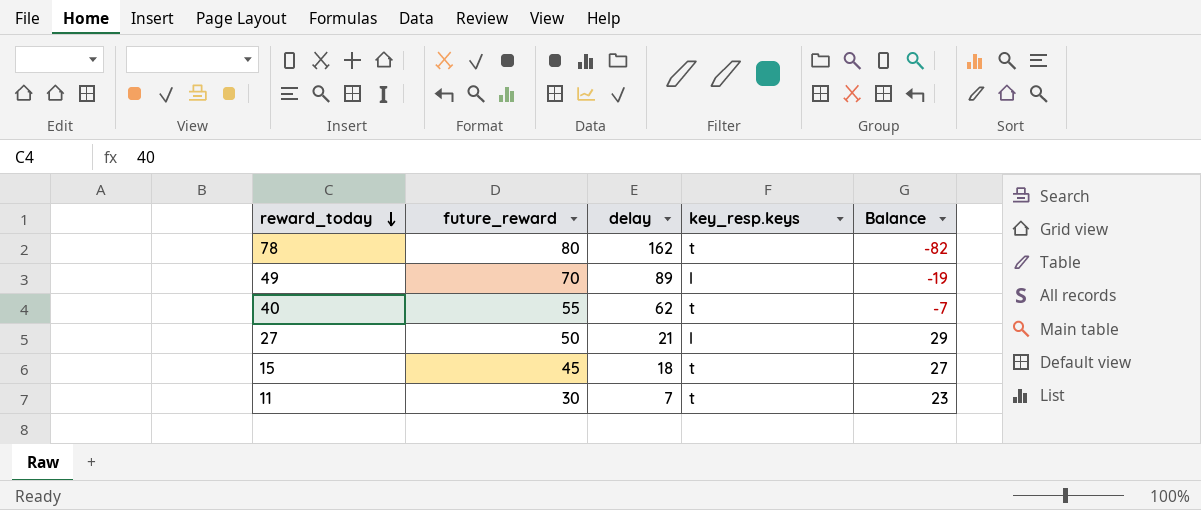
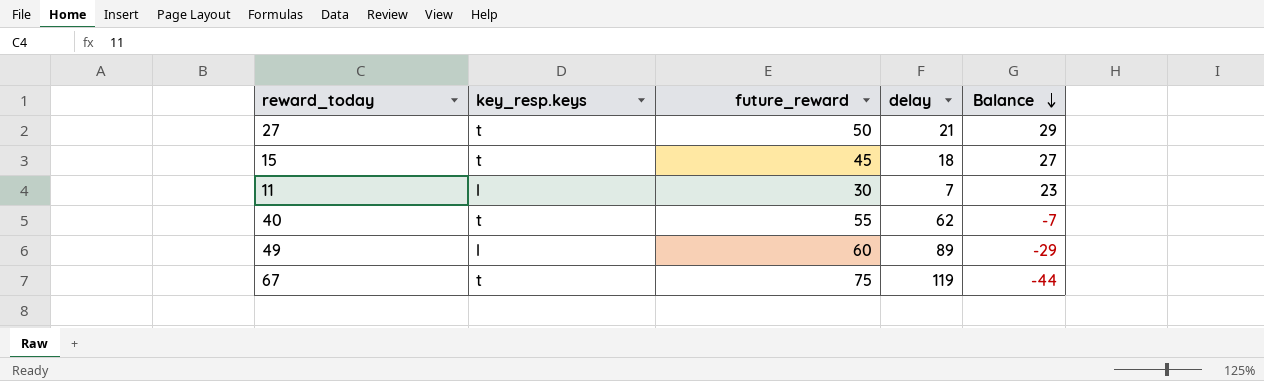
row order: reward_today descending -> Balance descending
column key_resp.keys | position: 4 -> 2
row 78: 80 | 162 | t | -82 -> none
27 | key_resp.keys: l -> t
11 | key_resp.keys: t -> l
49 | future_reward: 70 -> 60
49 | Balance: -19 -> -29
row 67: none -> t | 75 | 119 | -44

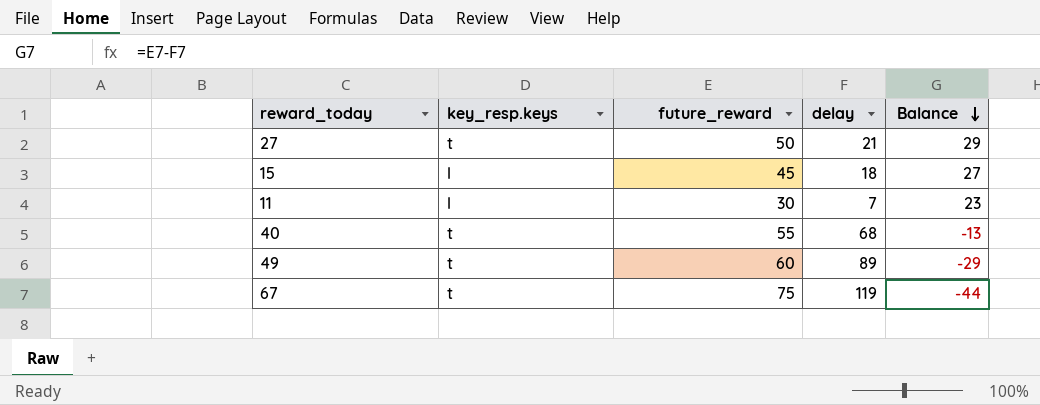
15 | key_resp.keys: t -> l
40 | delay: 62 -> 68
40 | Balance: -7 -> -13
49 | key_resp.keys: l -> t

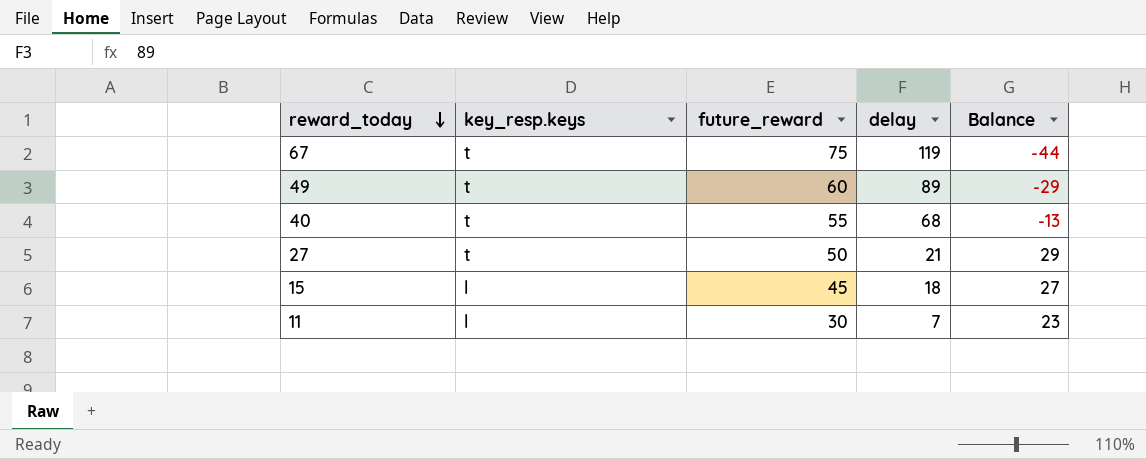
row order: Balance descending -> reward_today descending

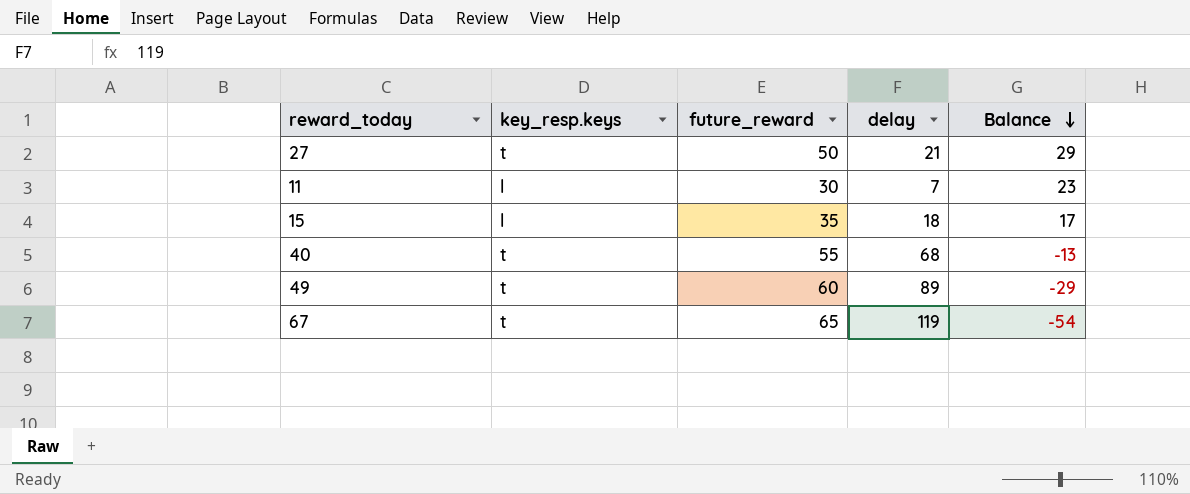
row order: reward_today descending -> Balance descending
15 | future_reward: 45 -> 35
15 | Balance: 27 -> 17
67 | future_reward: 75 -> 65
67 | Balance: -44 -> -54

